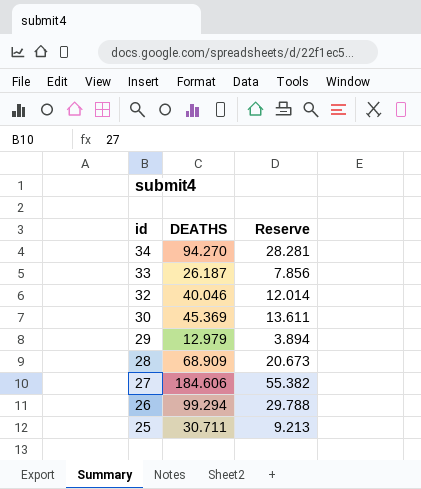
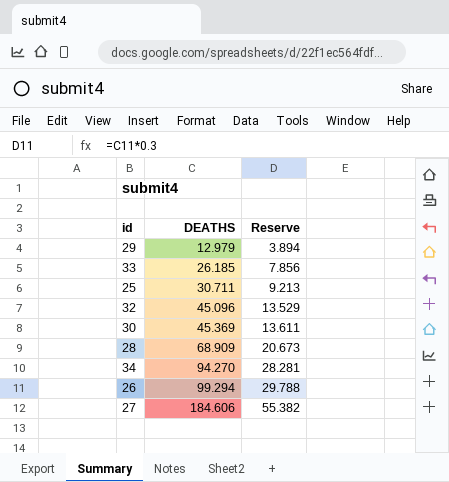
row order: id descending -> DEATHS ascending
33 | DEATHS: 26.187 -> 26.185
32 | DEATHS: 40.046 -> 45.096
32 | Reserve: 12.014 -> 13.529

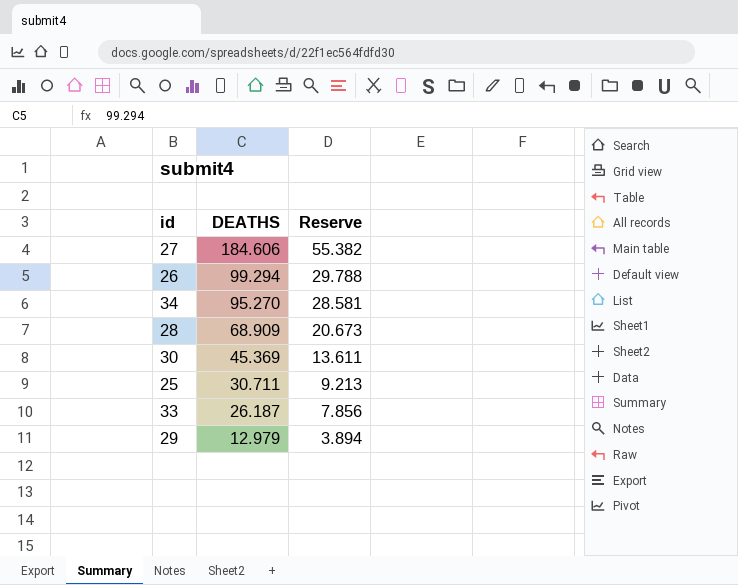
row order: DEATHS ascending -> DEATHS descending
row 32: 45.096 | 13.529 -> none
34 | DEATHS: 94.270 -> 95.270
34 | Reserve: 28.281 -> 28.581
33 | DEATHS: 26.185 -> 26.187

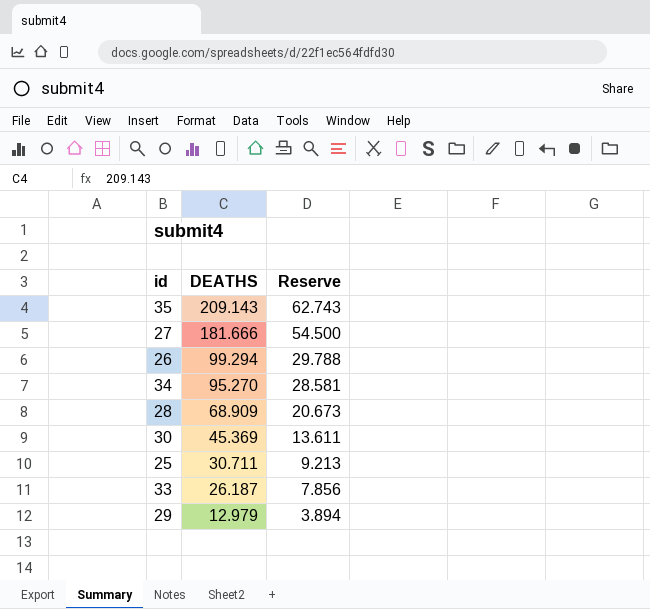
row 35: none -> 209.143 | 62.743
27 | DEATHS: 184.606 -> 181.666
27 | Reserve: 55.382 -> 54.500

